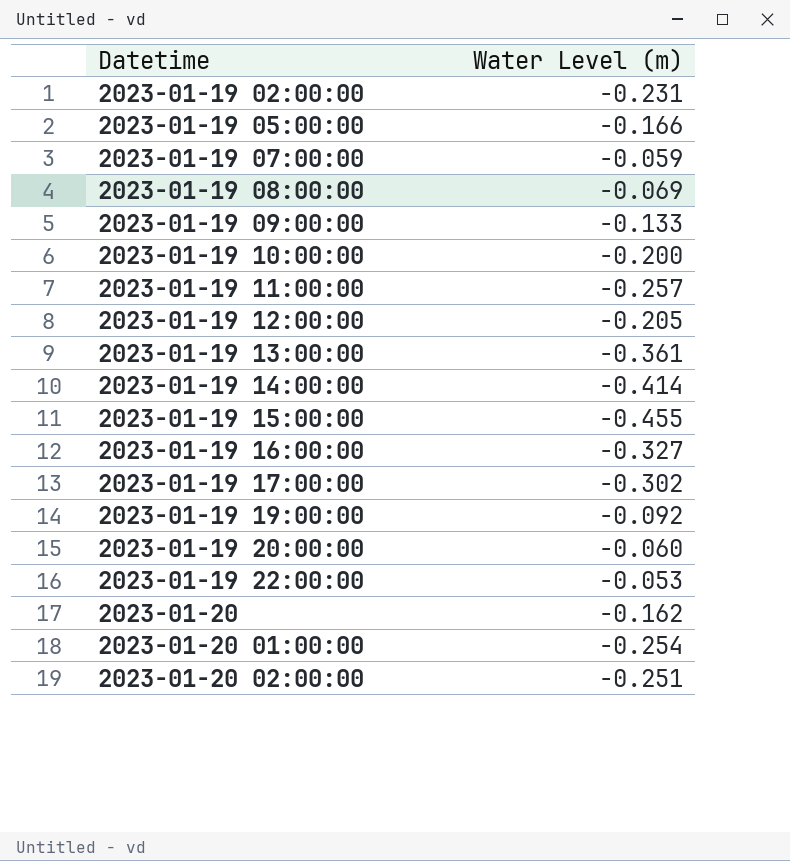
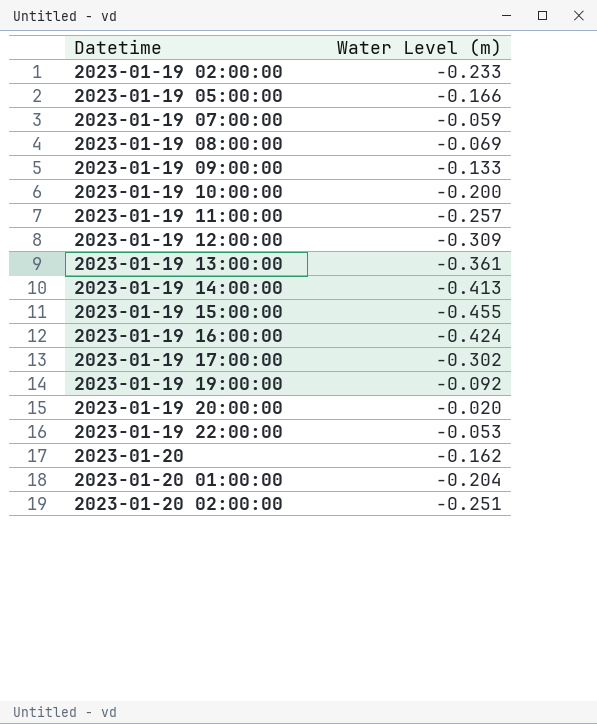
2023-01-19 02:00:00 | Water Level (m): -0.231 -> -0.233
2023-01-19 12:00:00 | Water Level (m): -0.205 -> -0.309
2023-01-19 14:00:00 | Water Level (m): -0.414 -> -0.413
2023-01-19 16:00:00 | Water Level (m): -0.327 -> -0.424
2023-01-19 20:00:00 | Water Level (m): -0.060 -> -0.020
2023-01-20 01:00:00 | Water Level (m): -0.254 -> -0.204

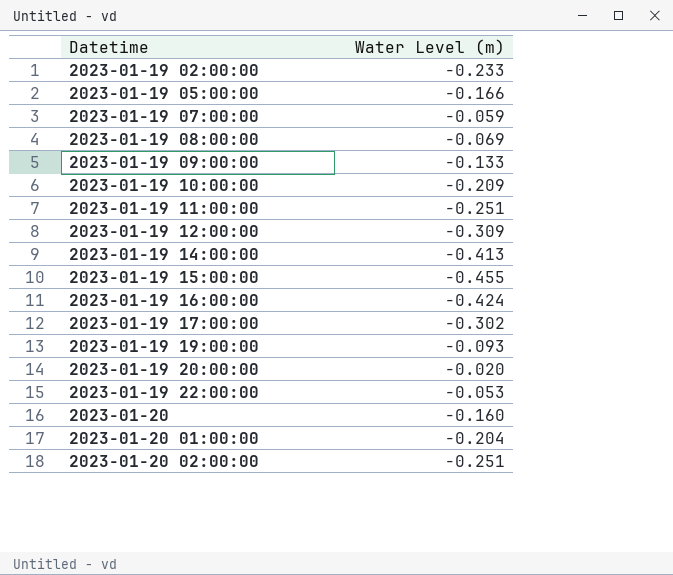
row 2023-01-19 13:00:00: -0.361 -> none
2023-01-19 10:00:00 | Water Level (m): -0.200 -> -0.209
2023-01-19 11:00:00 | Water Level (m): -0.257 -> -0.251
2023-01-19 19:00:00 | Water Level (m): -0.092 -> -0.093
2023-01-20 | Water Level (m): -0.162 -> -0.160

